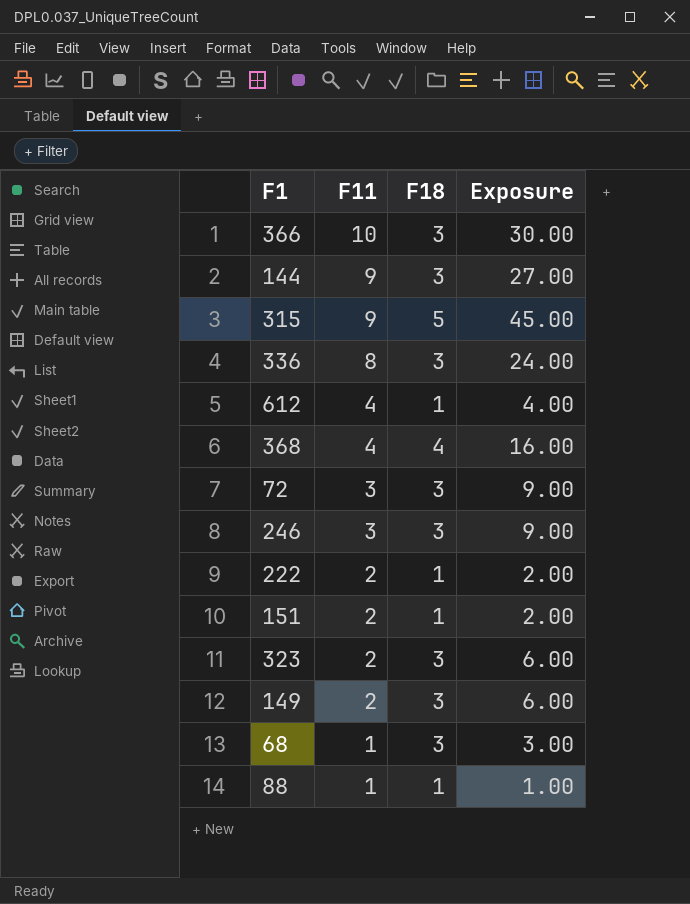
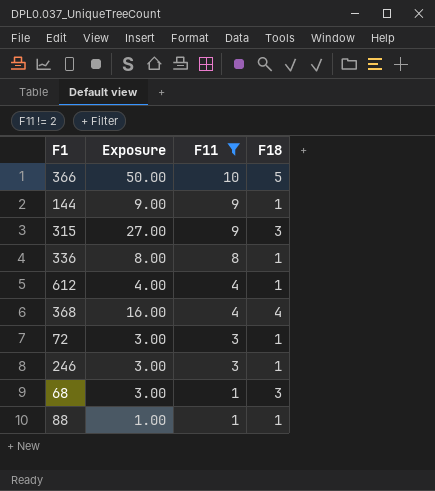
filter: none -> F11 != 2
column Exposure | position: 4 -> 2
366 | Exposure: 30.00 -> 50.00
366 | F18: 3 -> 5
144 | Exposure: 27.00 -> 9.00
144 | F18: 3 -> 1
315 | Exposure: 45.00 -> 27.00
315 | F18: 5 -> 3
336 | Exposure: 24.00 -> 8.00
336 | F18: 3 -> 1
72 | Exposure: 9.00 -> 3.00
72 | F18: 3 -> 1
246 | Exposure: 9.00 -> 3.00
246 | F18: 3 -> 1

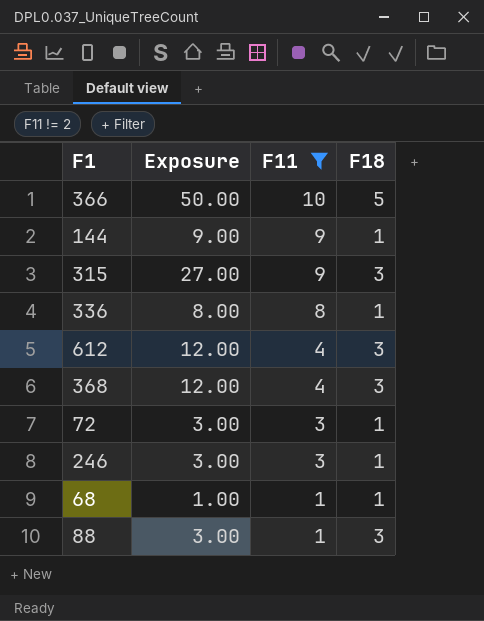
612 | Exposure: 4.00 -> 12.00
612 | F18: 1 -> 3
368 | Exposure: 16.00 -> 12.00
368 | F18: 4 -> 3
68 | Exposure: 3.00 -> 1.00
68 | F18: 3 -> 1
88 | Exposure: 1.00 -> 3.00
88 | F18: 1 -> 3

